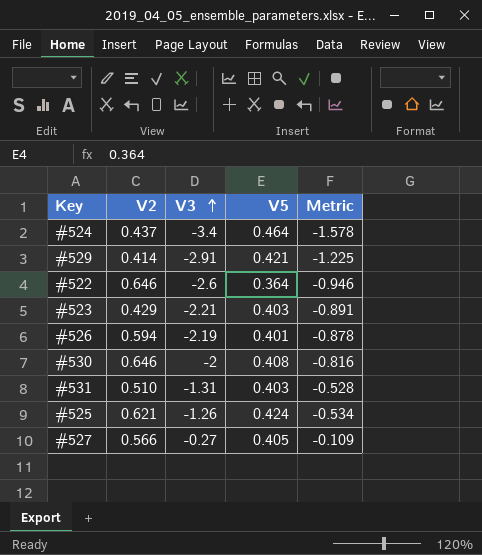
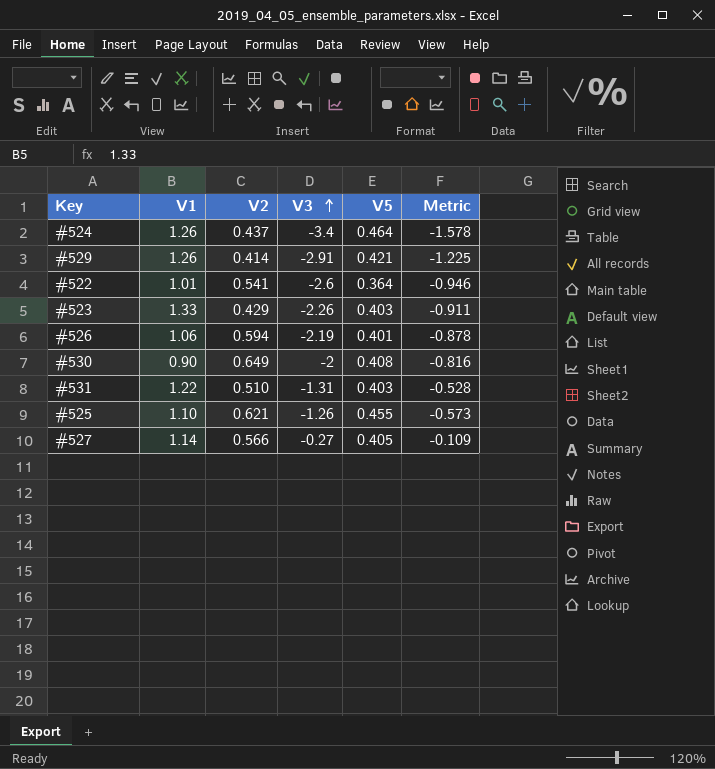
column V1 | position: none -> 2
#522 | V2: 0.646 -> 0.541
#523 | V3: -2.21 -> -2.26
#523 | Metric: -0.891 -> -0.911
#530 | V2: 0.646 -> 0.649
#525 | V5: 0.424 -> 0.455
#525 | Metric: -0.534 -> -0.573

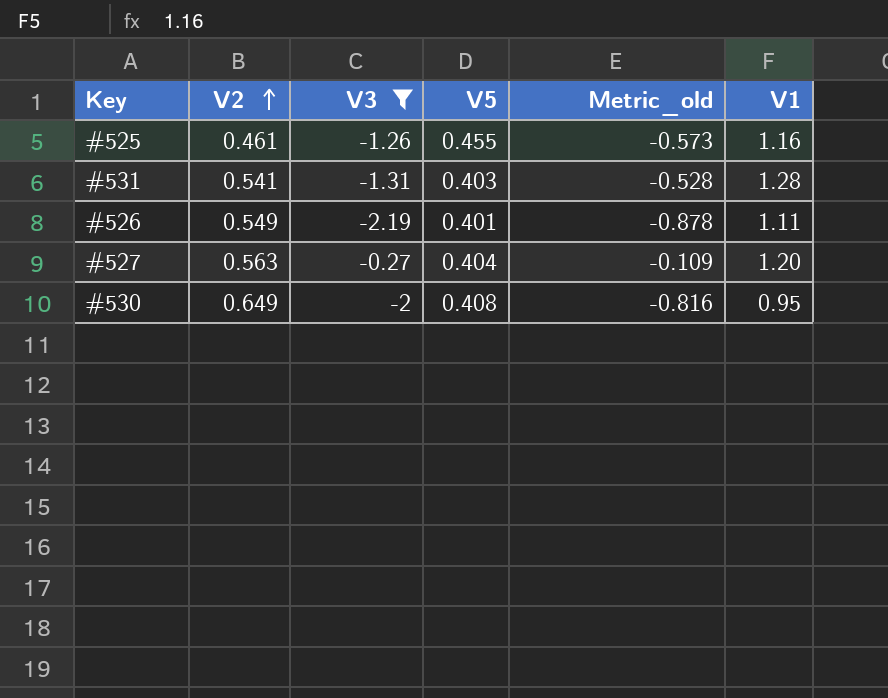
filter: none -> V3 >= -2.19
row order: V3 ascending -> V2 ascending
column name: Metric -> Metric_old
column V1 | position: 2 -> 6
#525 | V2: 0.621 -> 0.461
#525 | V1: 1.10 -> 1.16
#531 | V2: 0.510 -> 0.541
#531 | V1: 1.22 -> 1.28
#526 | V2: 0.594 -> 0.549
#526 | V1: 1.06 -> 1.11
#527 | V2: 0.566 -> 0.563
#527 | V5: 0.405 -> 0.404
#527 | V1: 1.14 -> 1.20
#530 | V1: 0.90 -> 0.95

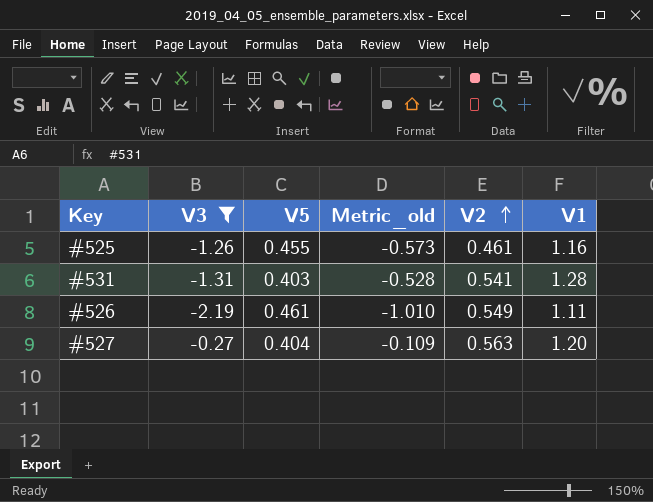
column V2 | position: 2 -> 5
row #530: 0.649 | -2 | 0.408 | -0.816 | 0.95 -> none
#526 | V5: 0.401 -> 0.461
#526 | Metric_old: -0.878 -> -1.010

